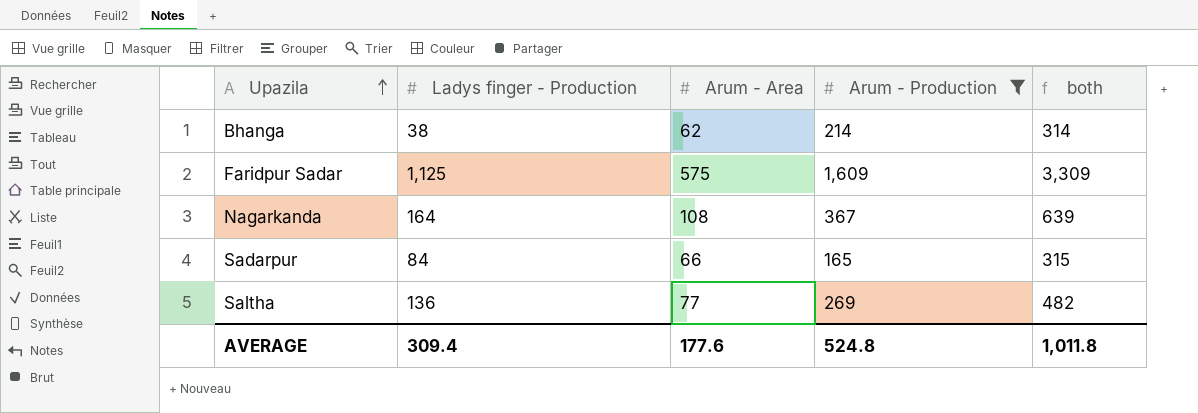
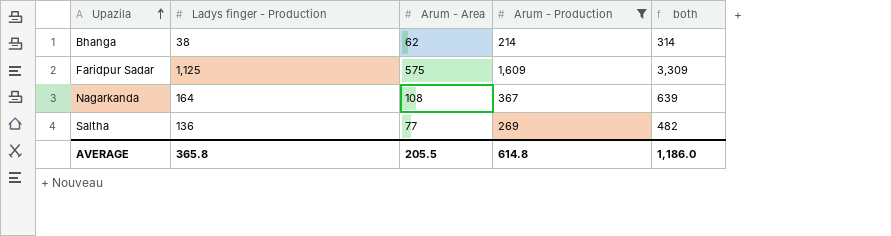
row Sadarpur: 84 | 66 | 165 | 315 -> none
AVERAGE | Ladys finger - Production: 309.4 -> 365.8
AVERAGE | Arum - Area: 177.6 -> 205.5
AVERAGE | Arum - Production: 524.8 -> 614.8
AVERAGE | both: 1,011.8 -> 1,186.0

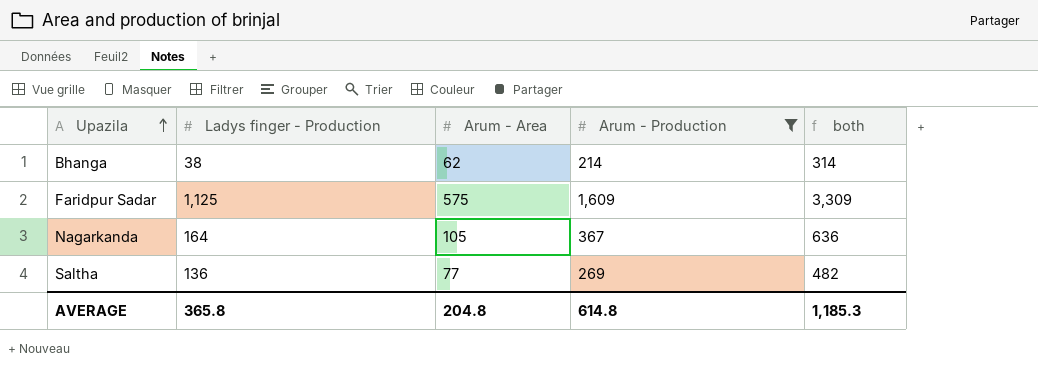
Nagarkanda | Arum - Area: 108 -> 105
Nagarkanda | both: 639 -> 636
AVERAGE | Arum - Area: 205.5 -> 204.8
AVERAGE | both: 1,186.0 -> 1,185.3

